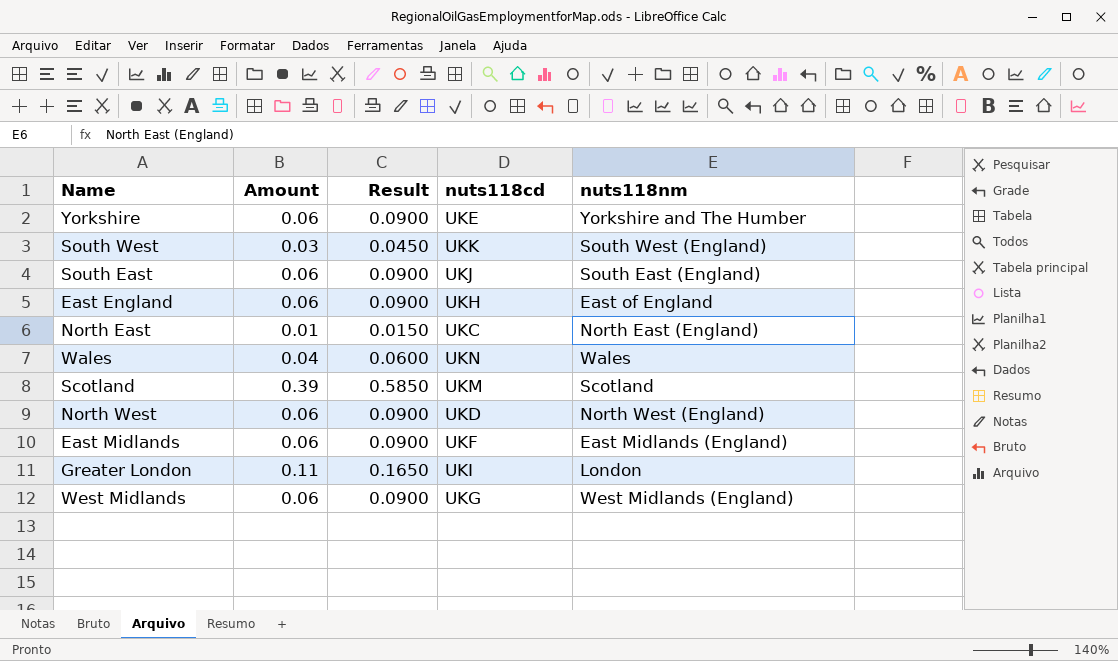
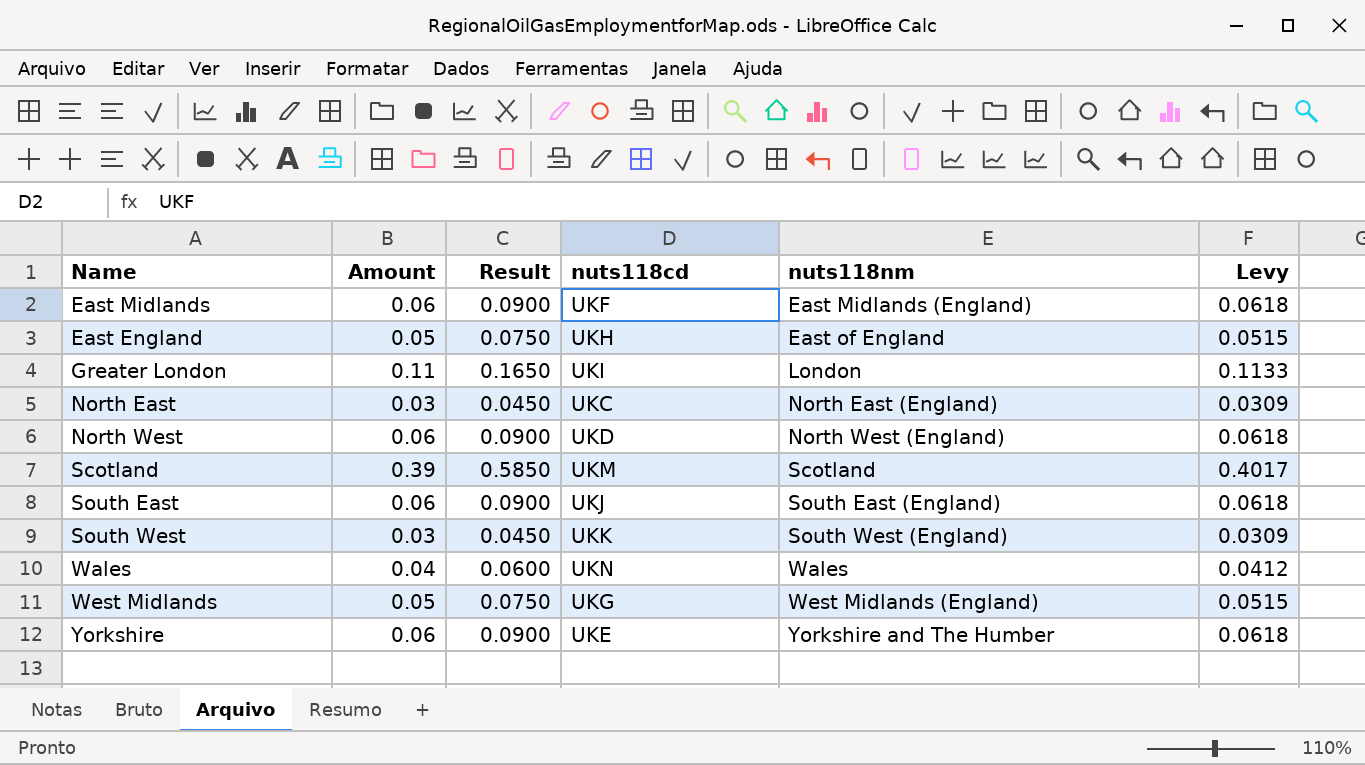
row order: none -> nuts118nm ascending
column Levy | formula: none -> [Amount] * 1.03
East England | Amount: 0.06 -> 0.05
East England | Result: 0.0900 -> 0.0750
North East | Amount: 0.01 -> 0.03
North East | Result: 0.0150 -> 0.0450
West Midlands | Amount: 0.06 -> 0.05
West Midlands | Result: 0.0900 -> 0.0750

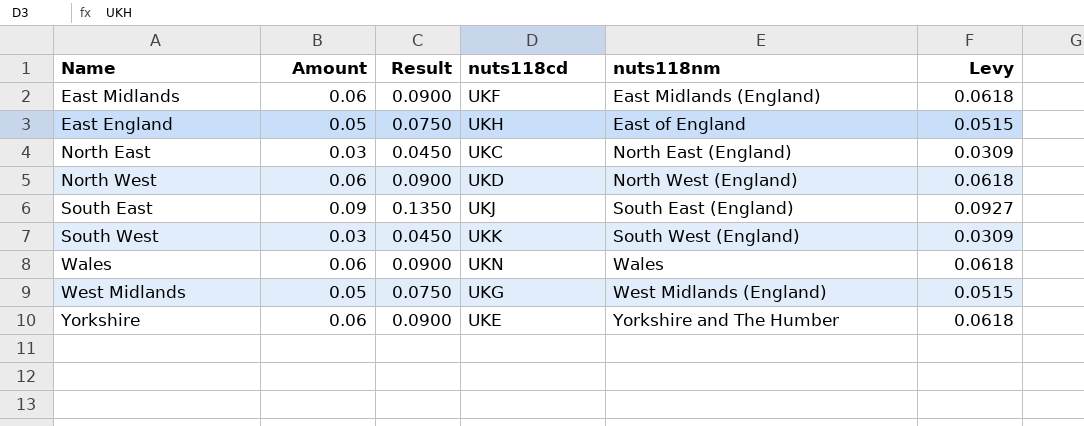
row Greater London: 0.11 | 0.1650 | UKI | London | 0.1133 -> none
row Scotland: 0.39 | 0.5850 | UKM | Scotland | 0.4017 -> none
South East | Amount: 0.06 -> 0.09
South East | Result: 0.0900 -> 0.1350
South East | Levy: 0.0618 -> 0.0927
Wales | Amount: 0.04 -> 0.06
Wales | Result: 0.0600 -> 0.0900
Wales | Levy: 0.0412 -> 0.0618

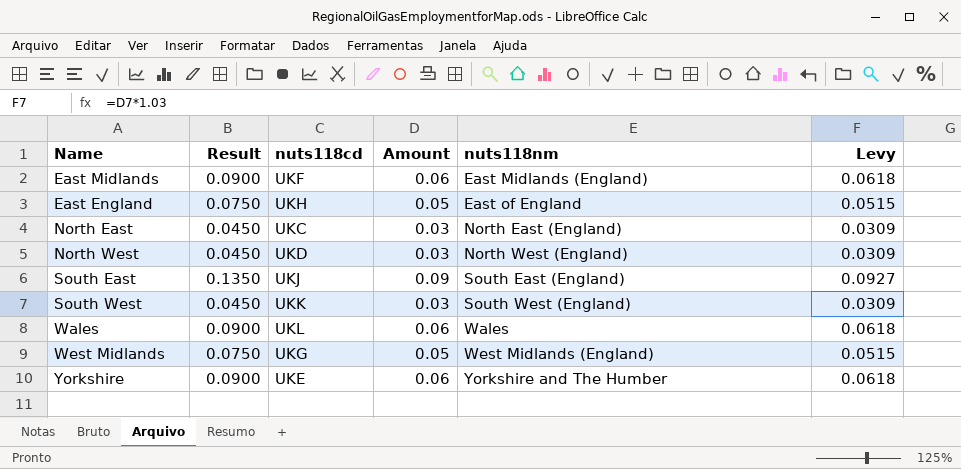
column Amount | position: 2 -> 4
North West | Result: 0.0900 -> 0.0450
North West | Amount: 0.06 -> 0.03
North West | Levy: 0.0618 -> 0.0309
Wales | nuts118cd: UKN -> UKL

